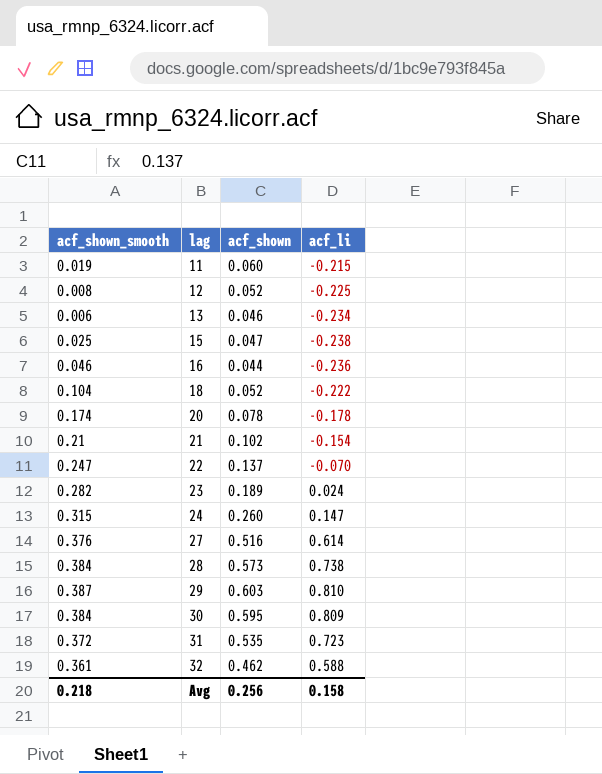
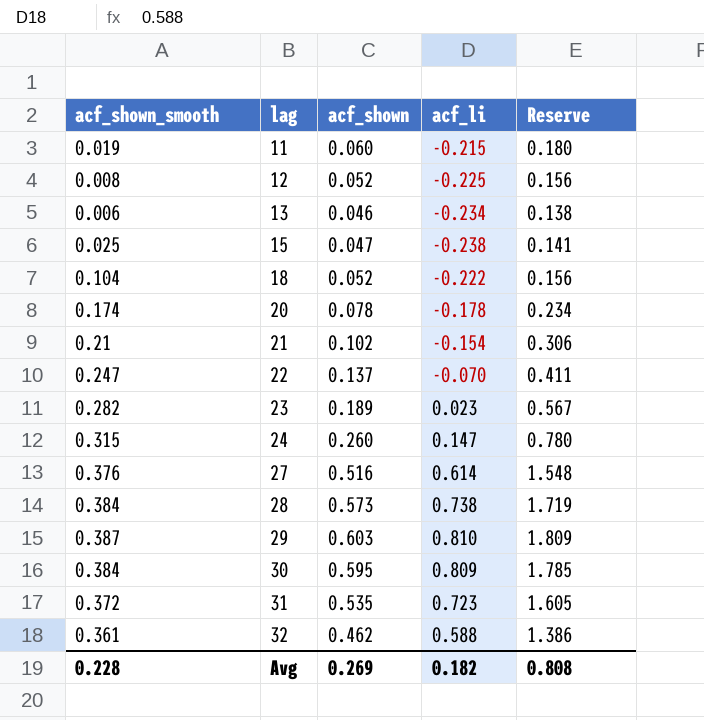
column Reserve | formula: none -> [acf_shown] * 3
row 16: 0.046 | 0.044 | -0.236 -> none
23 | acf_li: 0.024 -> 0.023
Avg | acf_shown_smooth: 0.218 -> 0.228
Avg | acf_shown: 0.256 -> 0.269
Avg | acf_li: 0.158 -> 0.182

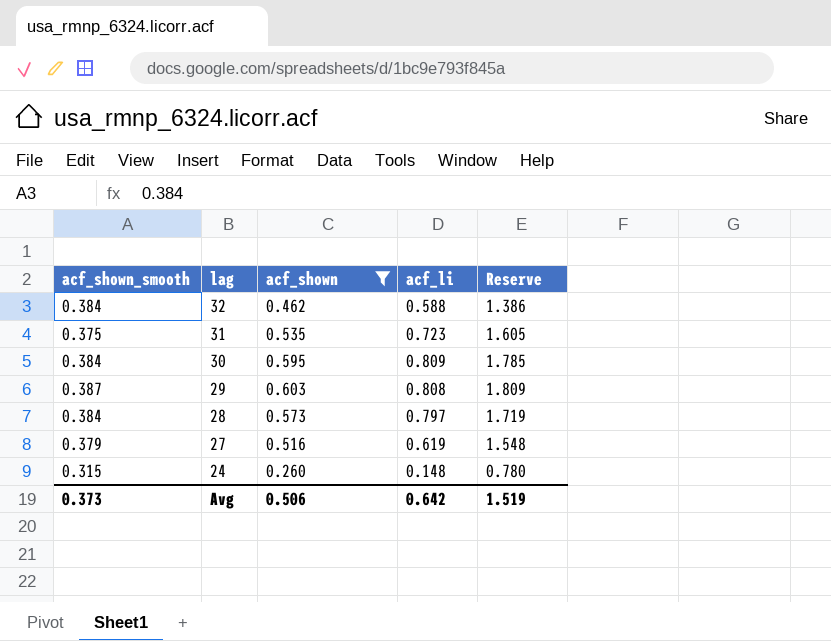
filter: none -> acf_shown >= 0.260
row order: lag ascending -> lag descending
32 | acf_shown_smooth: 0.361 -> 0.384
31 | acf_shown_smooth: 0.372 -> 0.375
29 | acf_li: 0.810 -> 0.808
28 | acf_li: 0.738 -> 0.797
27 | acf_shown_smooth: 0.376 -> 0.379
27 | acf_li: 0.614 -> 0.619
24 | acf_li: 0.147 -> 0.148
Avg | acf_shown_smooth: 0.228 -> 0.373
Avg | acf_shown: 0.269 -> 0.506
Avg | acf_li: 0.182 -> 0.642
Avg | Reserve: 0.808 -> 1.519

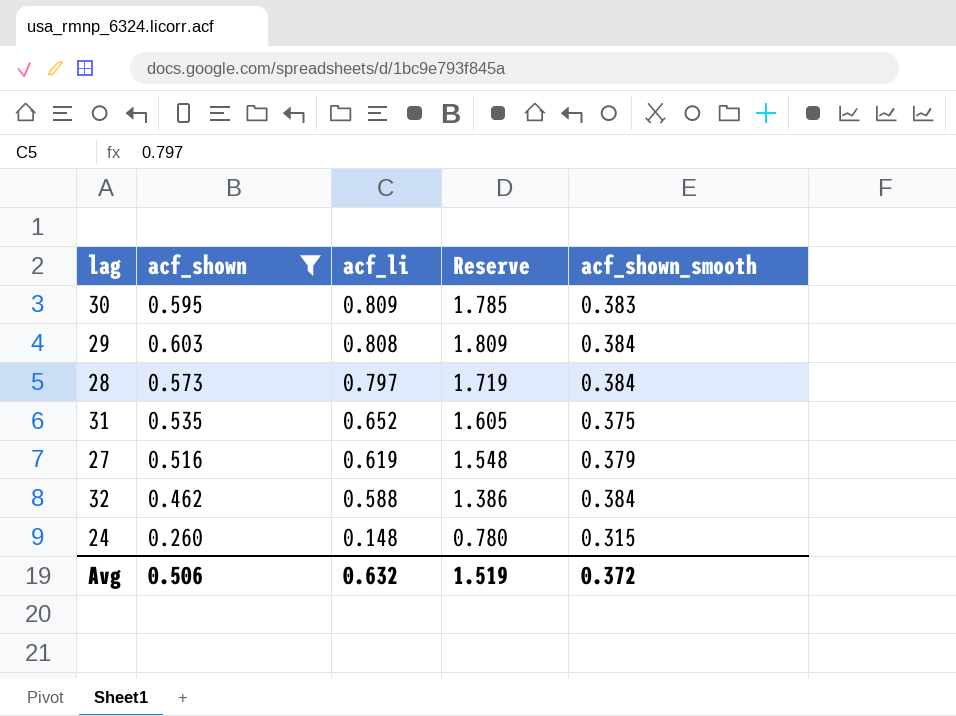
row order: lag descending -> acf_li descending
column acf_shown_smooth | position: 1 -> 5
30 | acf_shown_smooth: 0.384 -> 0.383
29 | acf_shown_smooth: 0.387 -> 0.384
31 | acf_li: 0.723 -> 0.652
Avg | acf_li: 0.642 -> 0.632
Avg | acf_shown_smooth: 0.373 -> 0.372

